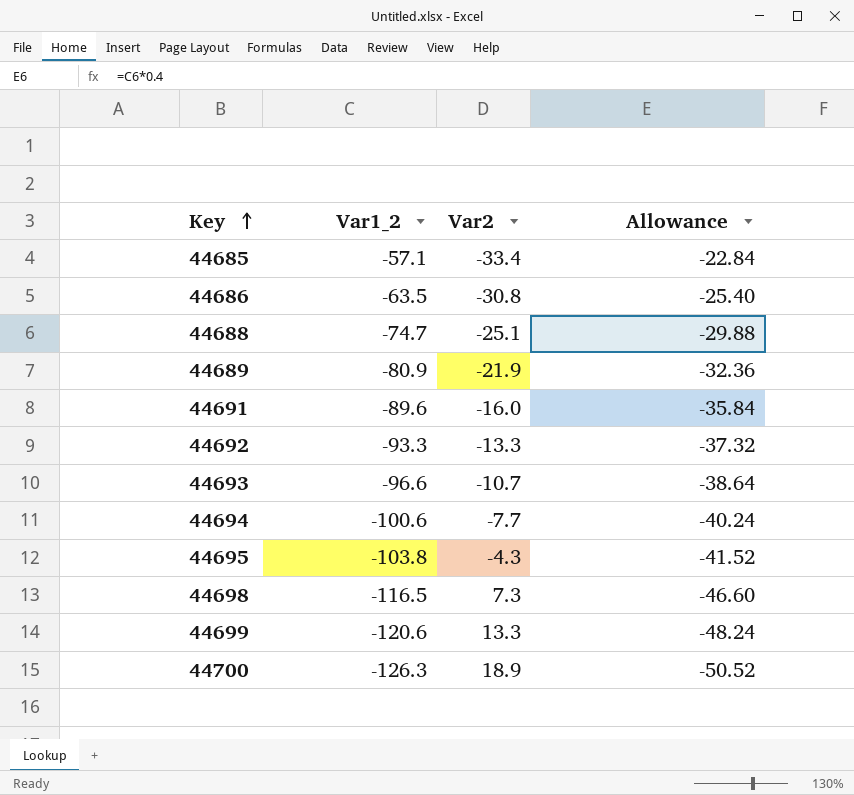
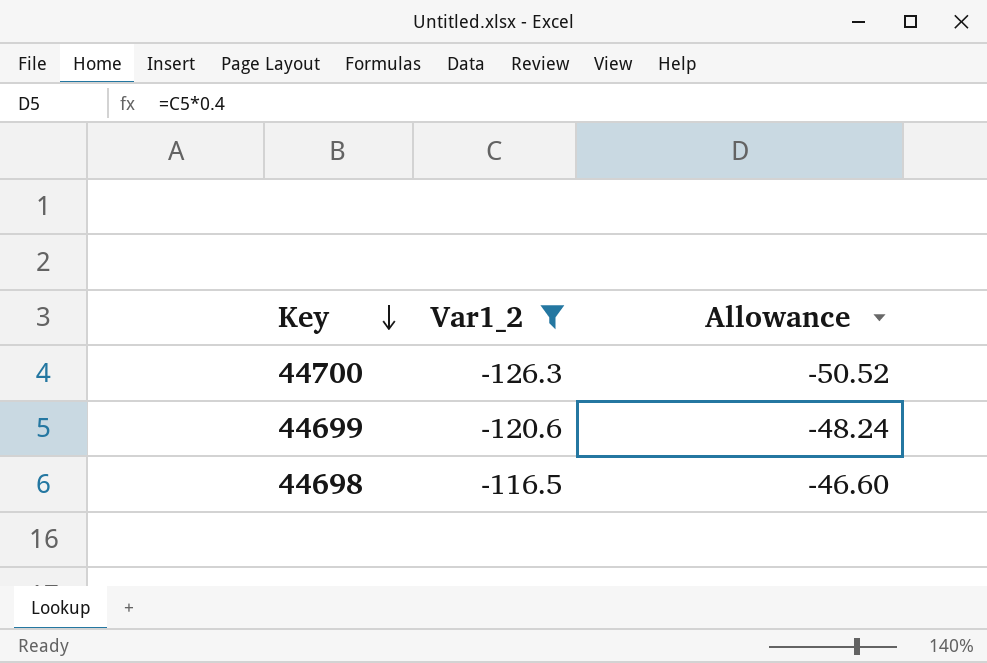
filter: none -> Var1_2 <= -116.5
row order: Key ascending -> Key descending
column Var2 | position: 3 -> none

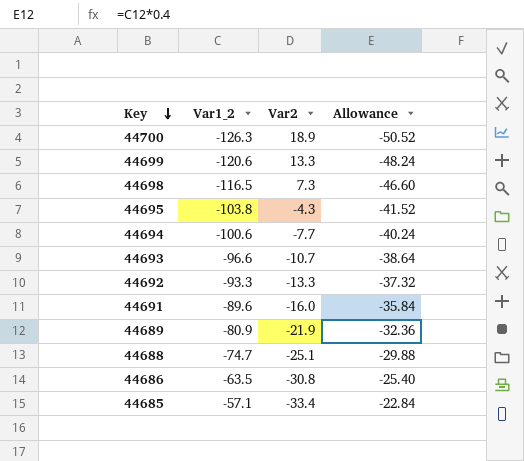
filter: Var1_2 <= -116.5 -> none
column Var2 | position: none -> 3

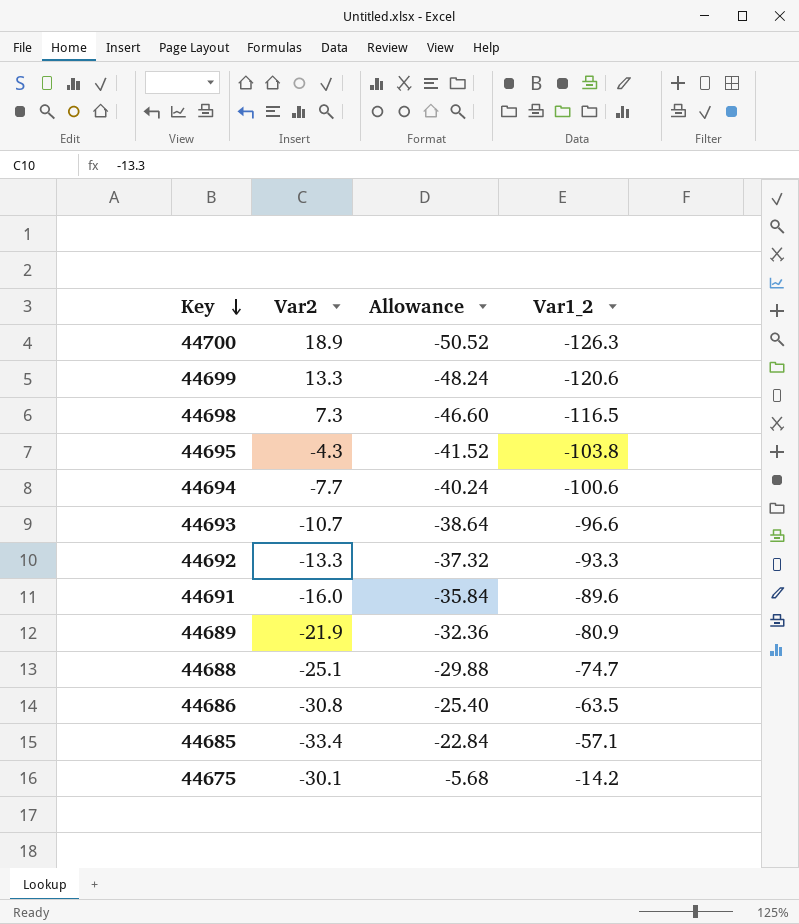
column Var1_2 | position: 2 -> 4
row 44675: none -> -30.1 | -5.68 | -14.2

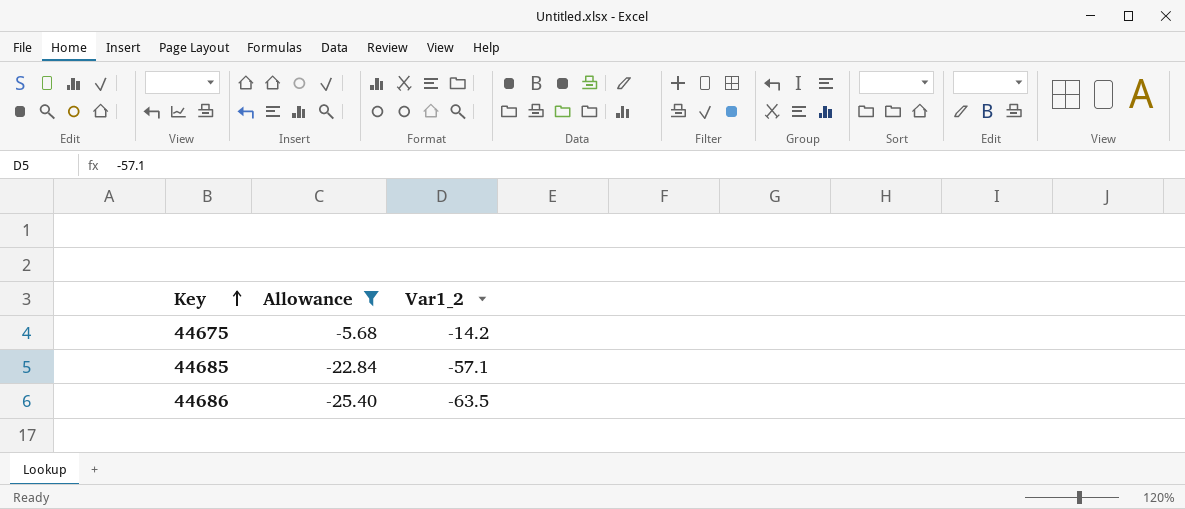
filter: none -> Allowance >= -25.40
row order: Key descending -> Key ascending
column Var2 | position: 2 -> none

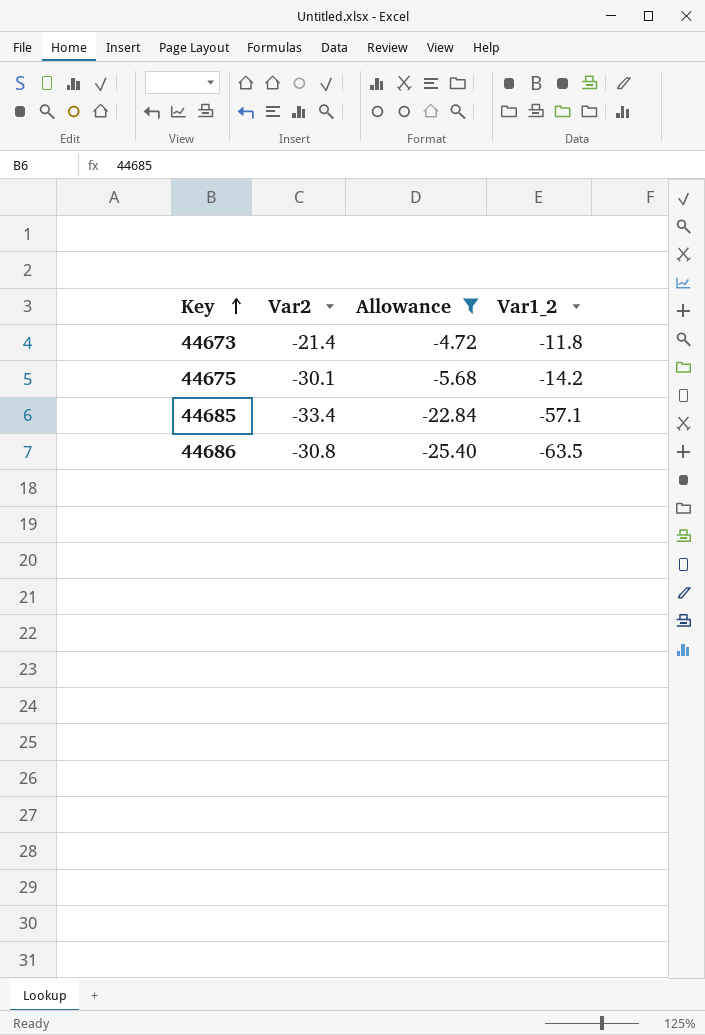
column Var2 | position: none -> 2
row 44673: none -> -21.4 | -4.72 | -11.8

